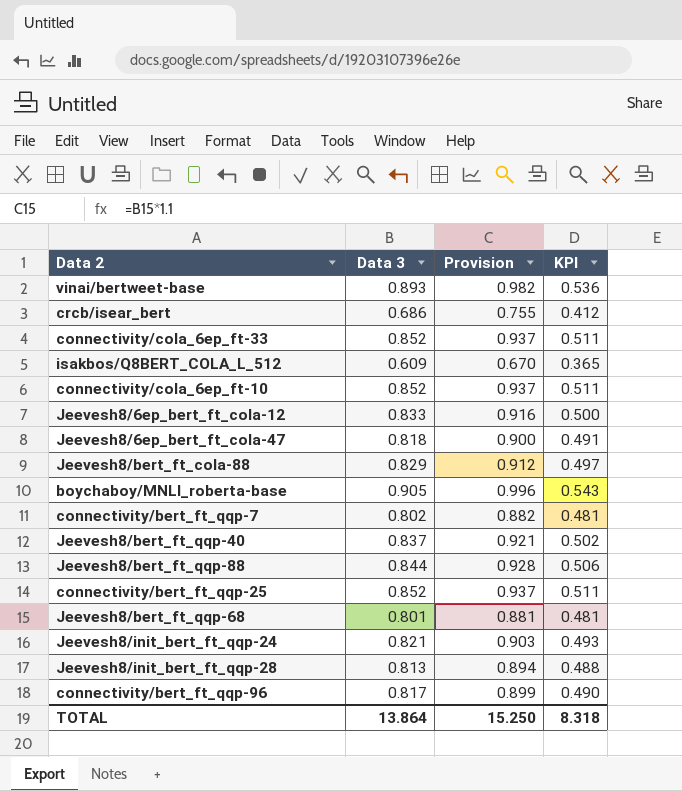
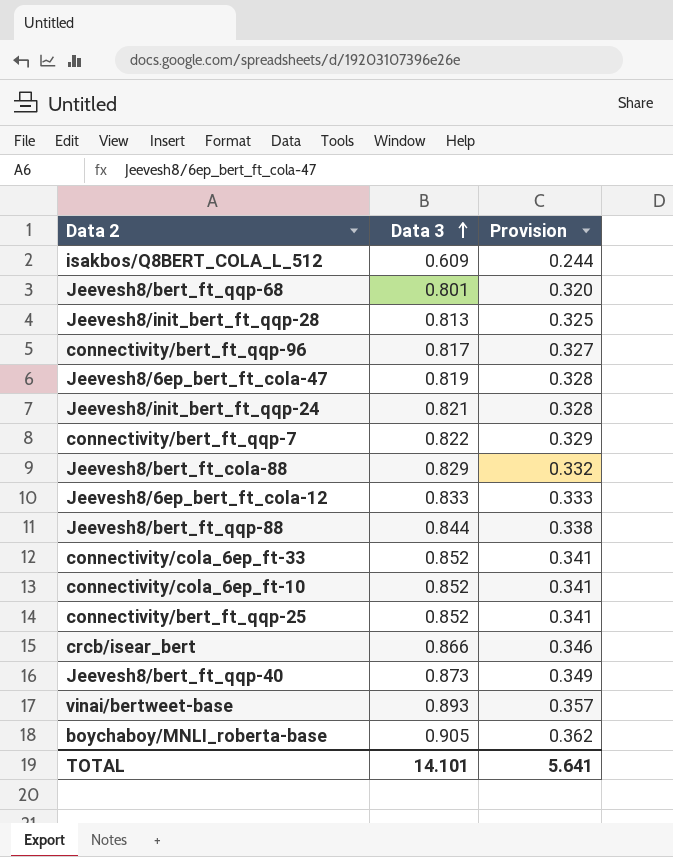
row order: none -> Data 3 ascending
column KPI | formula: [Data 3] * 0.6 -> none
column Provision | formula: [Data 3] * 1.1 -> [Data 3] * 0.4
Jeevesh8/6ep_bert_ft_cola-47 | Data 3: 0.818 -> 0.819
connectivity/bert_ft_qqp-7 | Data 3: 0.802 -> 0.822
crcb/isear_bert | Data 3: 0.686 -> 0.866
Jeevesh8/bert_ft_qqp-40 | Data 3: 0.837 -> 0.873
TOTAL | Data 3: 13.864 -> 14.101
TOTAL | Provision: 15.250 -> 5.641

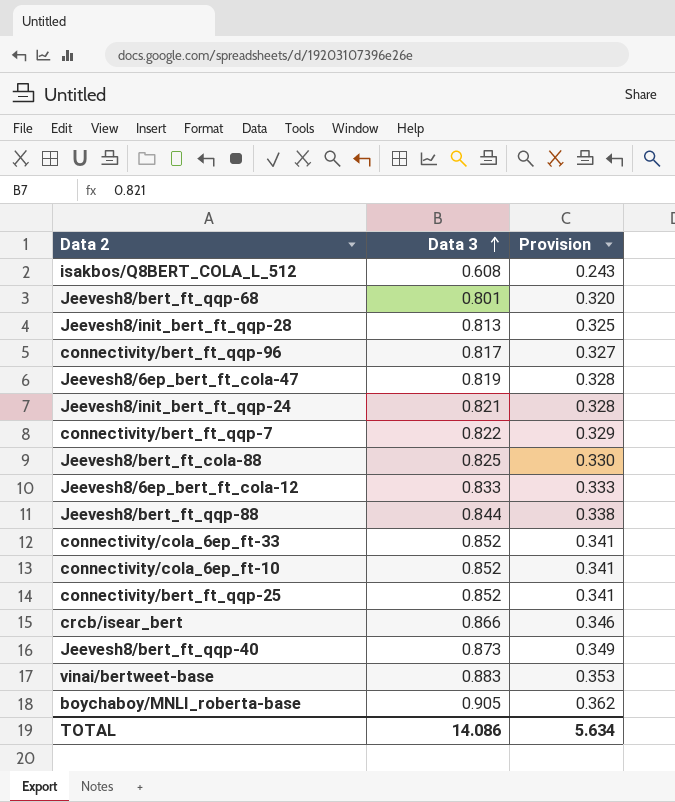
isakbos/Q8BERT_COLA_L_512 | Data 3: 0.609 -> 0.608
isakbos/Q8BERT_COLA_L_512 | Provision: 0.244 -> 0.243
Jeevesh8/bert_ft_cola-88 | Data 3: 0.829 -> 0.825
Jeevesh8/bert_ft_cola-88 | Provision: 0.332 -> 0.330
vinai/bertweet-base | Data 3: 0.893 -> 0.883
vinai/bertweet-base | Provision: 0.357 -> 0.353
TOTAL | Data 3: 14.101 -> 14.086
TOTAL | Provision: 5.641 -> 5.634

